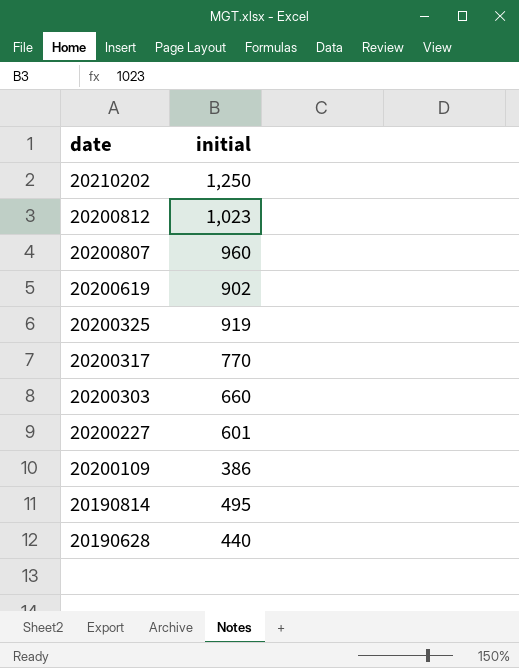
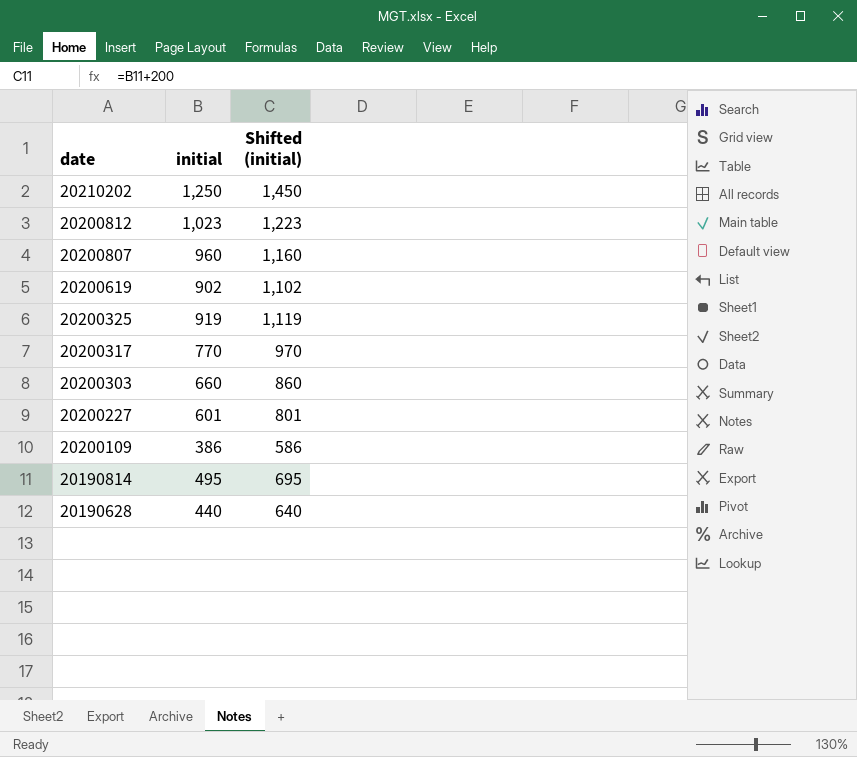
column Shifted (initial) | formula: none -> [initial] + 200

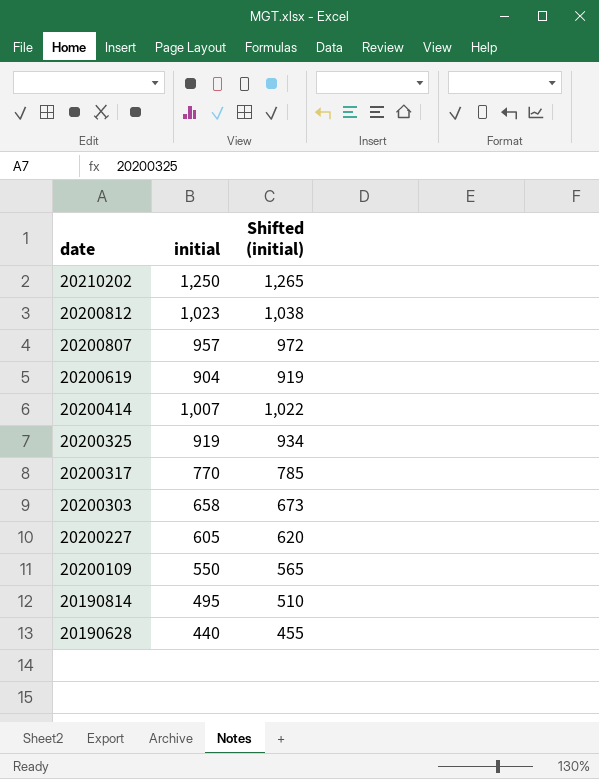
column Shifted (initial) | formula: [initial] + 200 -> [initial] + 15
20200807 | initial: 960 -> 957
20200619 | initial: 902 -> 904
row 20200414: none -> 1,007 | 1,022
20200303 | initial: 660 -> 658
20200227 | initial: 601 -> 605
20200109 | initial: 386 -> 550

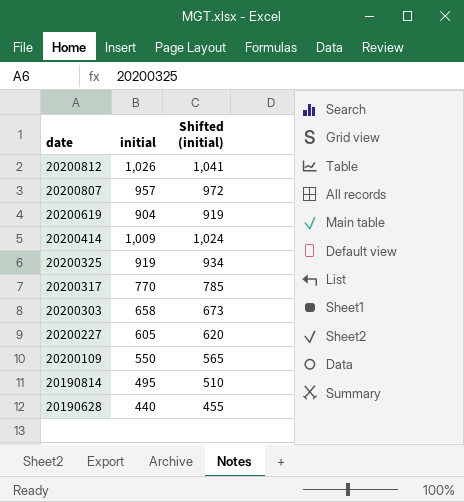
row 20210202: 1,250 | 1,265 -> none
20200812 | initial: 1,023 -> 1,026
20200812 | Shifted (initial): 1,038 -> 1,041
20200414 | initial: 1,007 -> 1,009
20200414 | Shifted (initial): 1,022 -> 1,024

